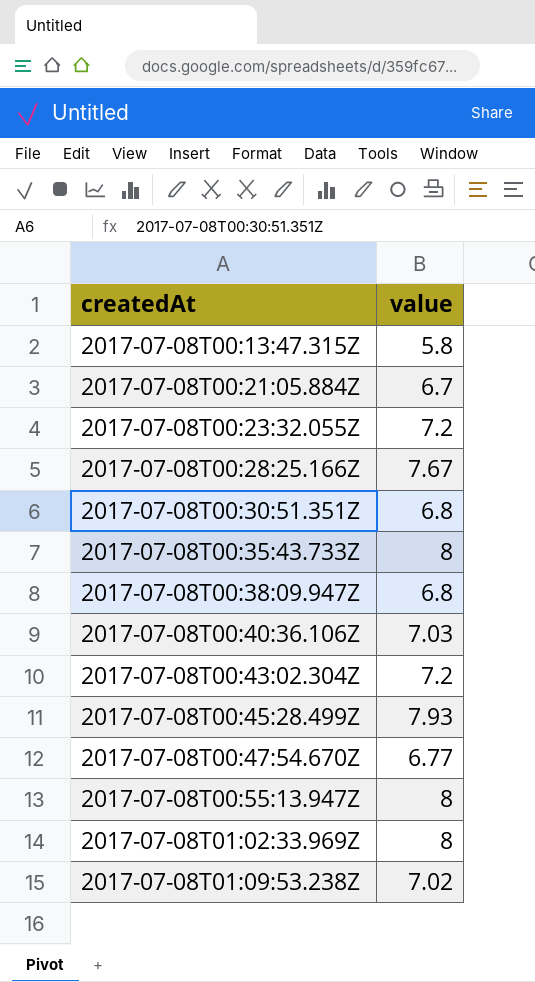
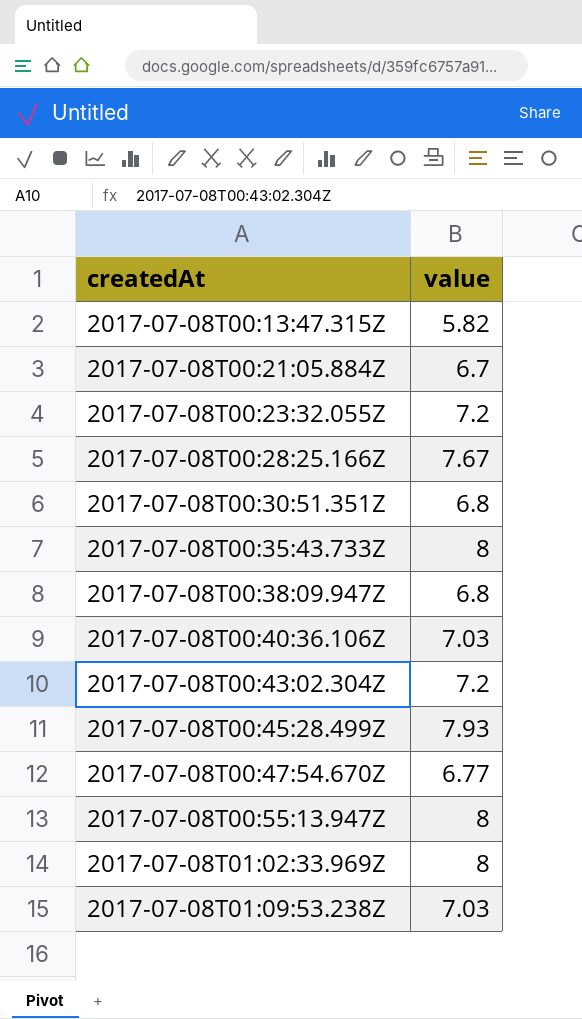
2017-07-08T00:13:47.315Z | value: 5.8 -> 5.82
2017-07-08T01:09:53.238Z | value: 7.02 -> 7.03

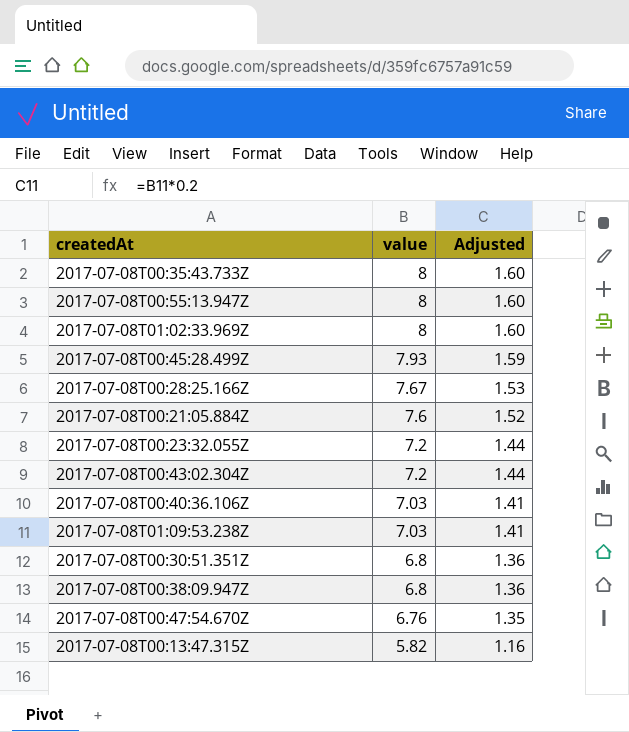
row order: createdAt ascending -> value descending
column Adjusted | formula: none -> [value] * 0.2
2017-07-08T00:21:05.884Z | value: 6.7 -> 7.6
2017-07-08T00:47:54.670Z | value: 6.77 -> 6.76

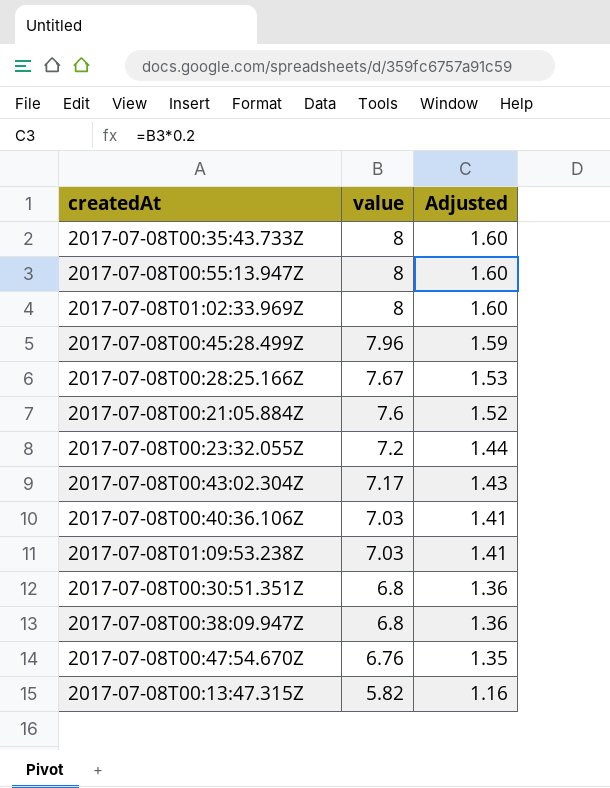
2017-07-08T00:45:28.499Z | value: 7.93 -> 7.96
2017-07-08T00:43:02.304Z | value: 7.2 -> 7.17
2017-07-08T00:43:02.304Z | Adjusted: 1.44 -> 1.43

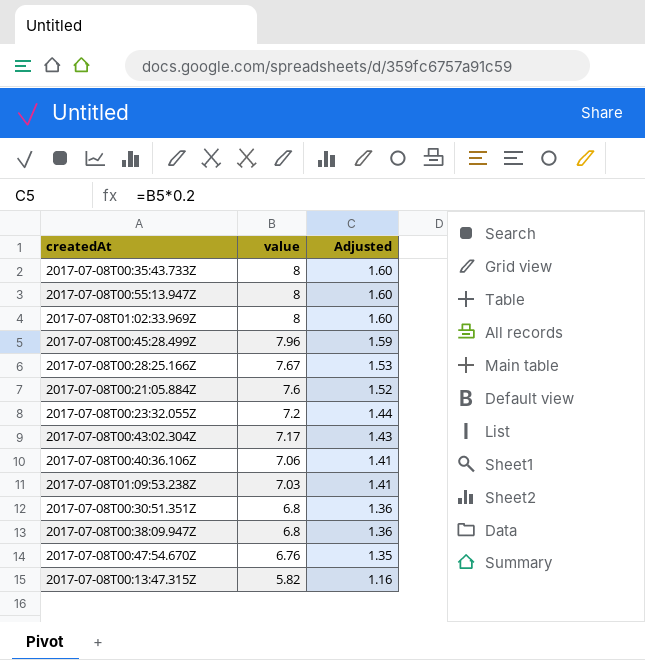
2017-07-08T00:40:36.106Z | value: 7.03 -> 7.06

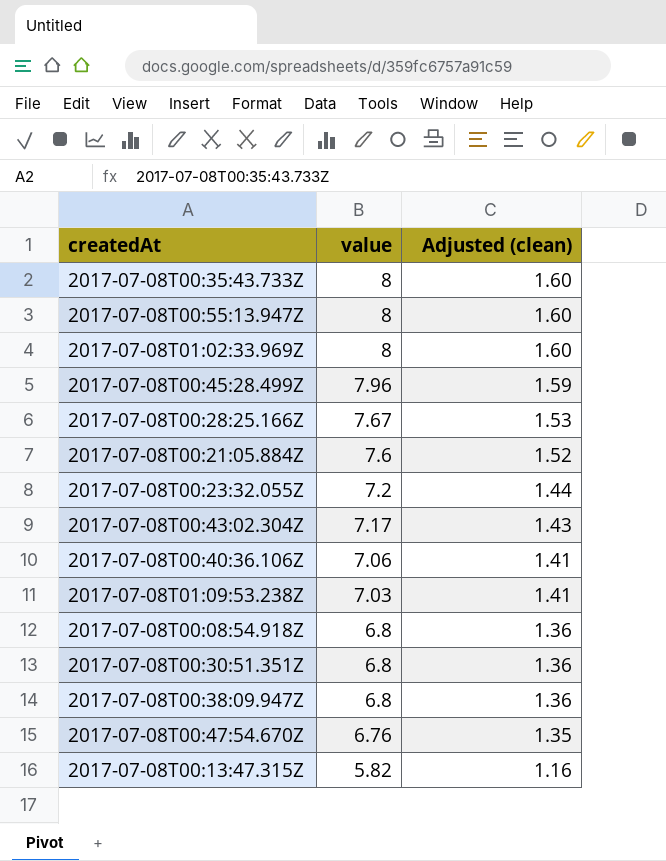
column name: Adjusted -> Adjusted (clean)
row 2017-07-08T00:08:54.918Z: none -> 6.8 | 1.36

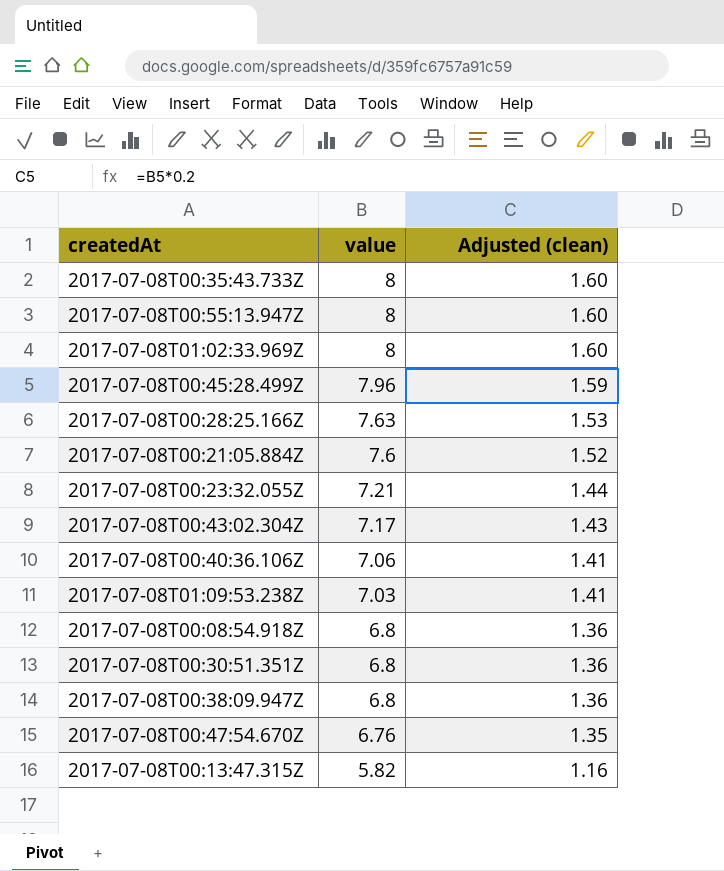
2017-07-08T00:28:25.166Z | value: 7.67 -> 7.63
2017-07-08T00:23:32.055Z | value: 7.2 -> 7.21

